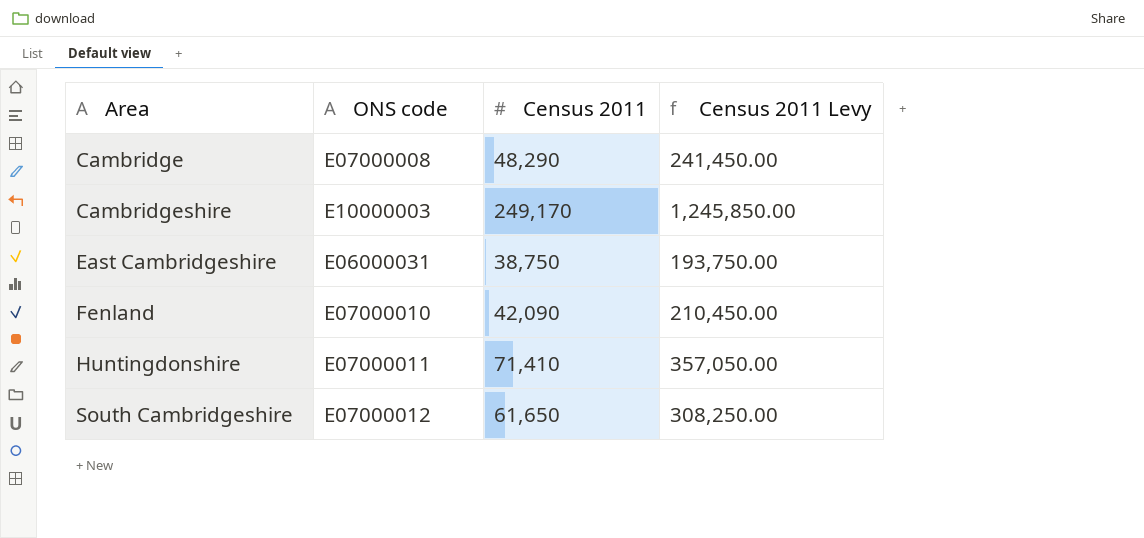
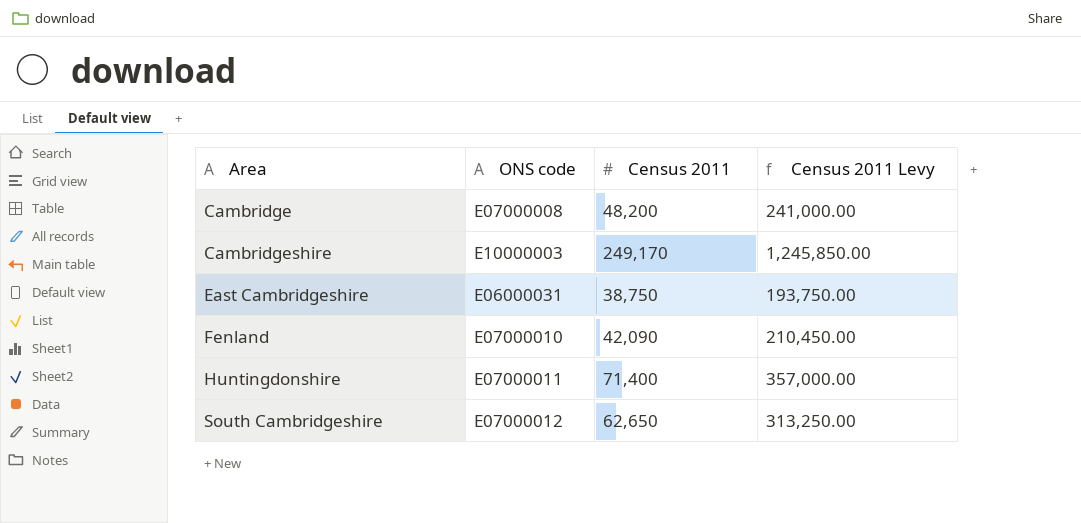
Cambridge | Census 2011: 48,290 -> 48,200
Cambridge | Census 2011 Levy: 241,450.00 -> 241,000.00
Huntingdonshire | Census 2011: 71,410 -> 71,400
Huntingdonshire | Census 2011 Levy: 357,050.00 -> 357,000.00
South Cambridgeshire | Census 2011: 61,650 -> 62,650
South Cambridgeshire | Census 2011 Levy: 308,250.00 -> 313,250.00

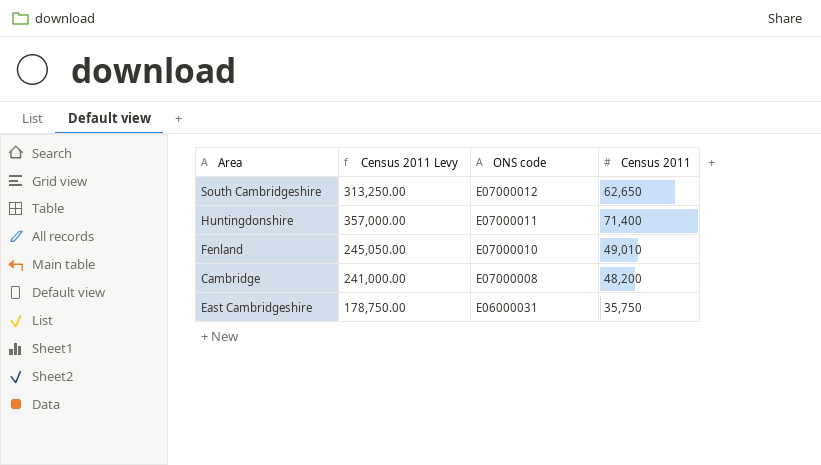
row order: Area ascending -> ONS code descending
column Census 2011 Levy | position: 4 -> 2
row Cambridgeshire: E10000003 | 249,170 | 1,245,850.00 -> none
Fenland | Census 2011 Levy: 210,450.00 -> 245,050.00
Fenland | Census 2011: 42,090 -> 49,010
East Cambridgeshire | Census 2011 Levy: 193,750.00 -> 178,750.00
East Cambridgeshire | Census 2011: 38,750 -> 35,750

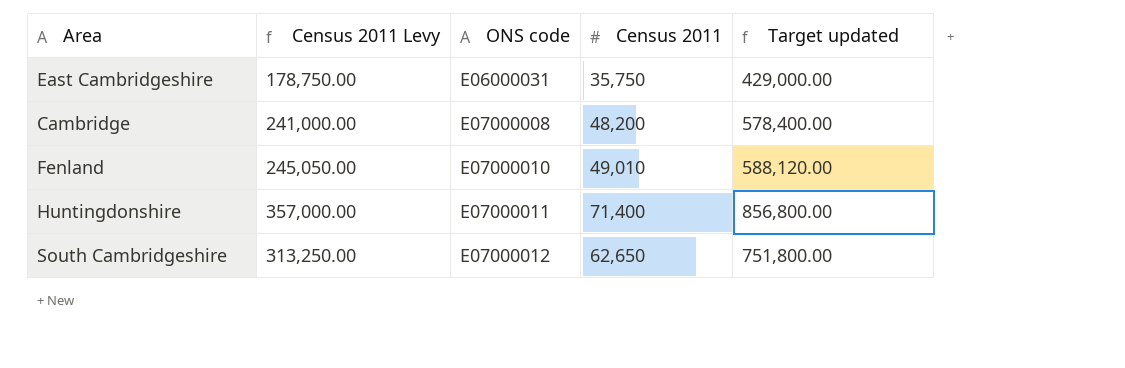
row order: ONS code descending -> ONS code ascending
column Target updated | formula: none -> [Census 2011] * 12

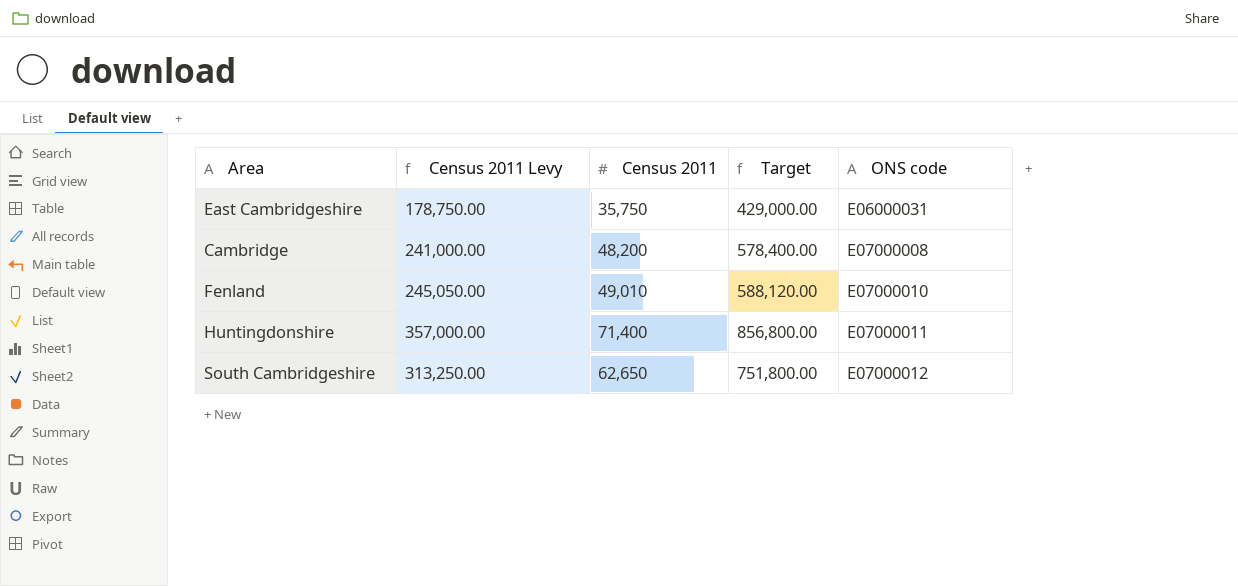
column name: Target updated -> Target
column ONS code | position: 3 -> 5

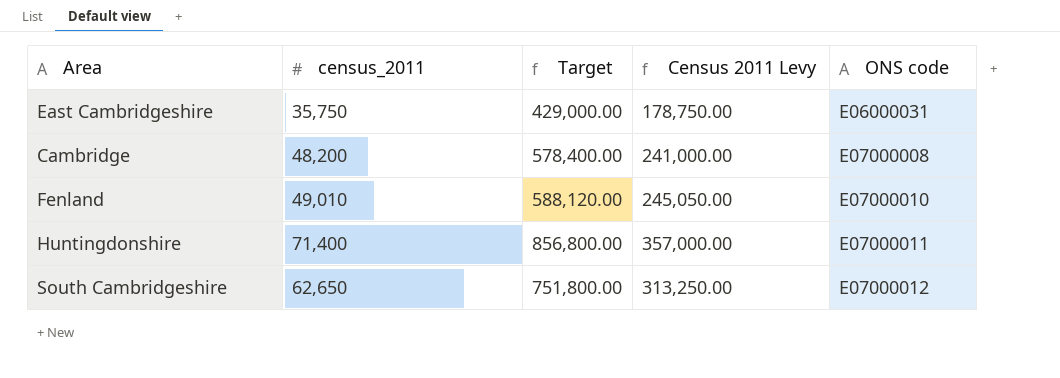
column name: Census 2011 -> census_2011
column Census 2011 Levy | position: 2 -> 4

